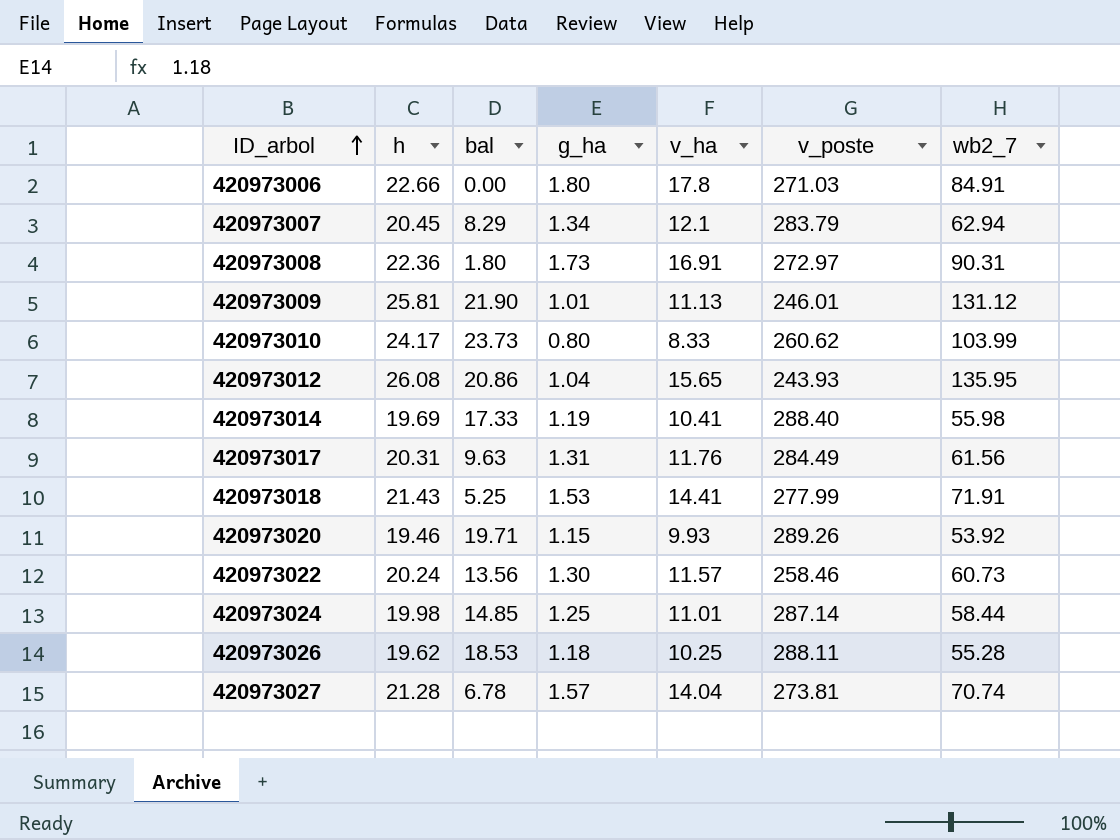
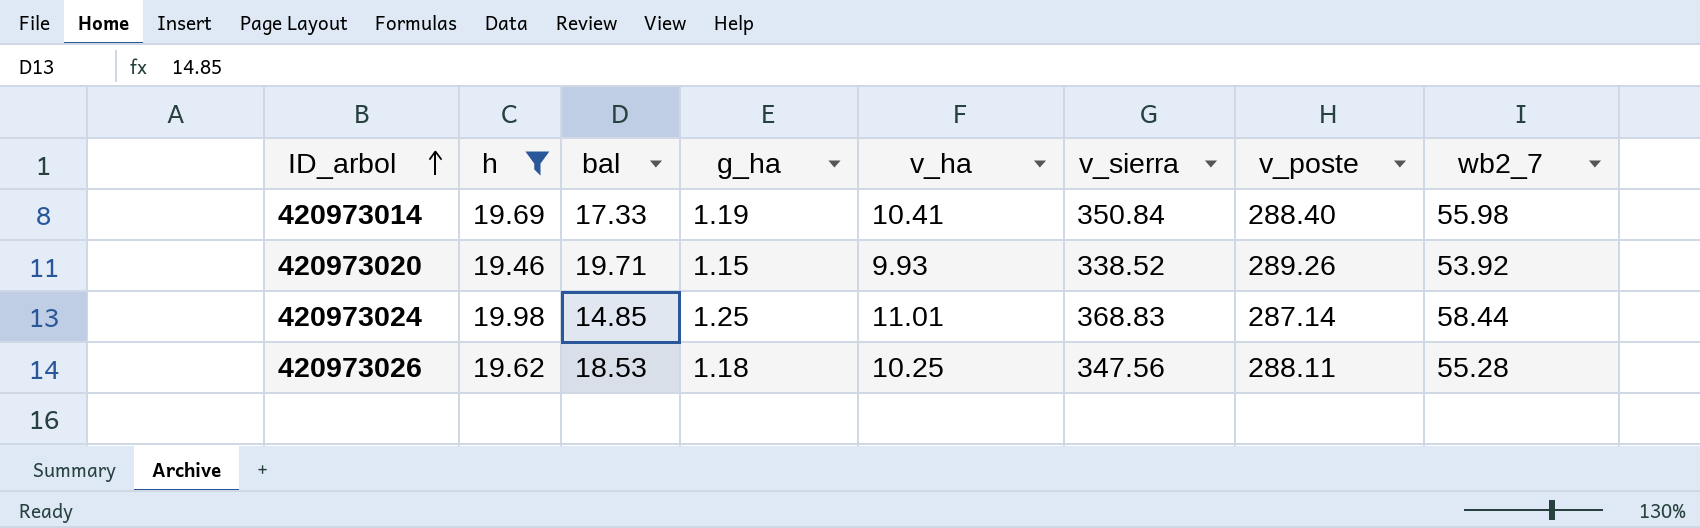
filter: none -> h <= 19.98
column v_sierra | position: none -> 6

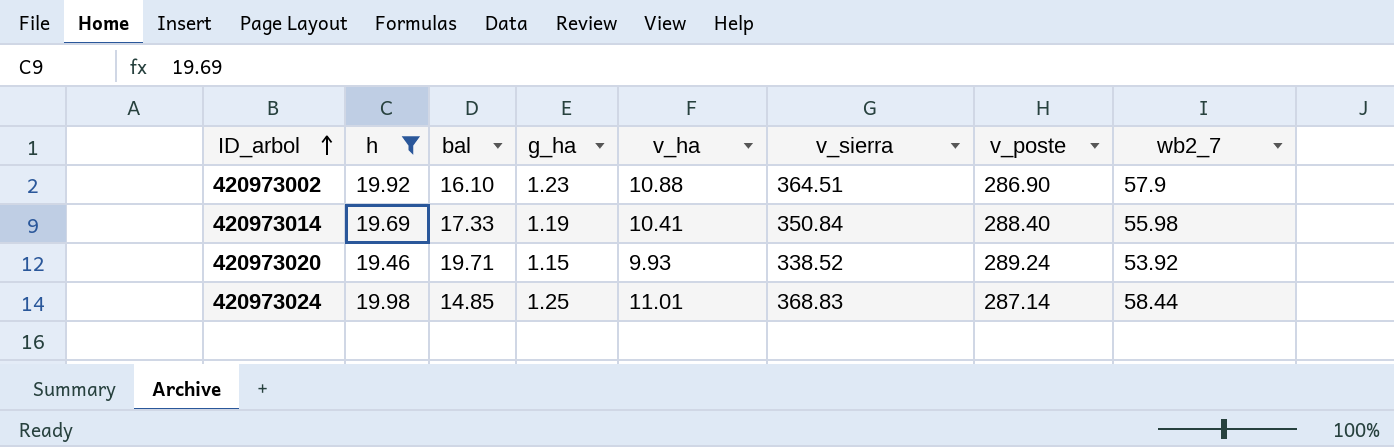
row 420973026: 19.62 | 18.53 | 1.18 | 10.25 | 347.56 | 288.11 | 55.28 -> none
row 420973002: none -> 19.92 | 16.10 | 1.23 | 10.88 | 364.51 | 286.90 | 57.9
420973020 | v_poste: 289.26 -> 289.24

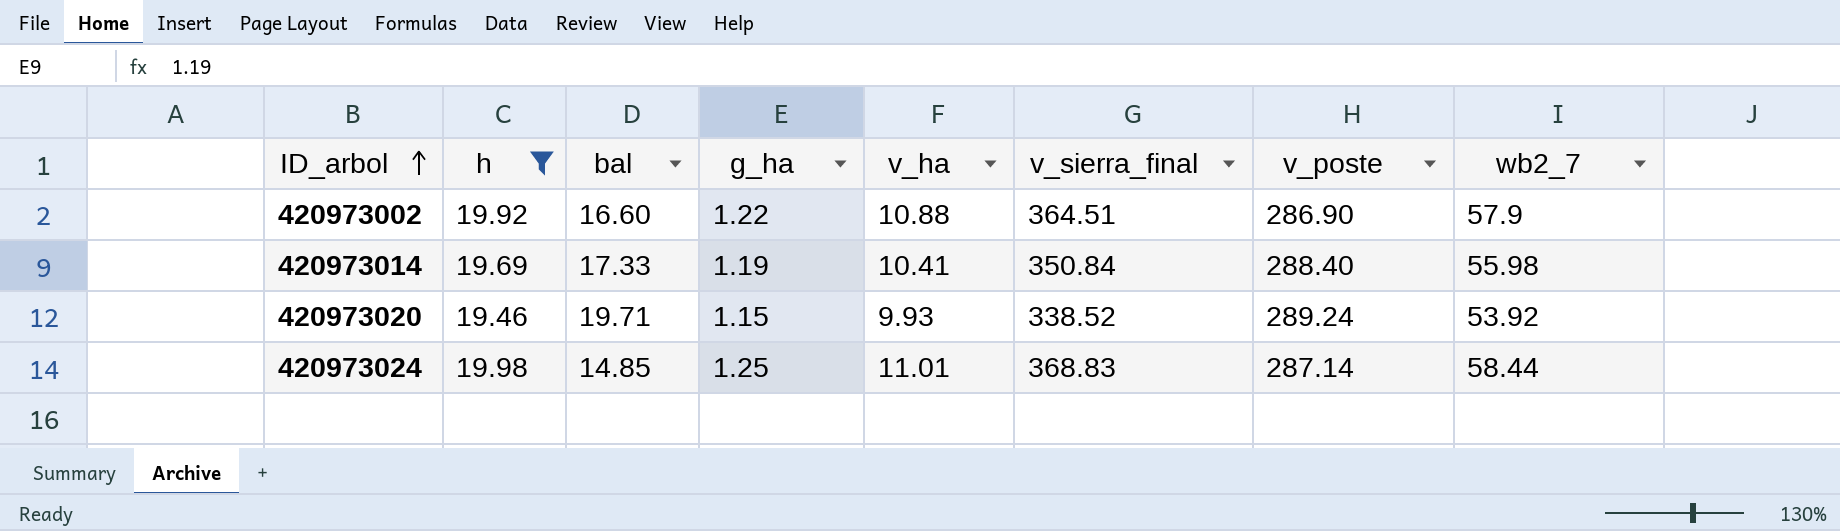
column name: v_sierra -> v_sierra_final
420973002 | bal: 16.10 -> 16.60
420973002 | g_ha: 1.23 -> 1.22

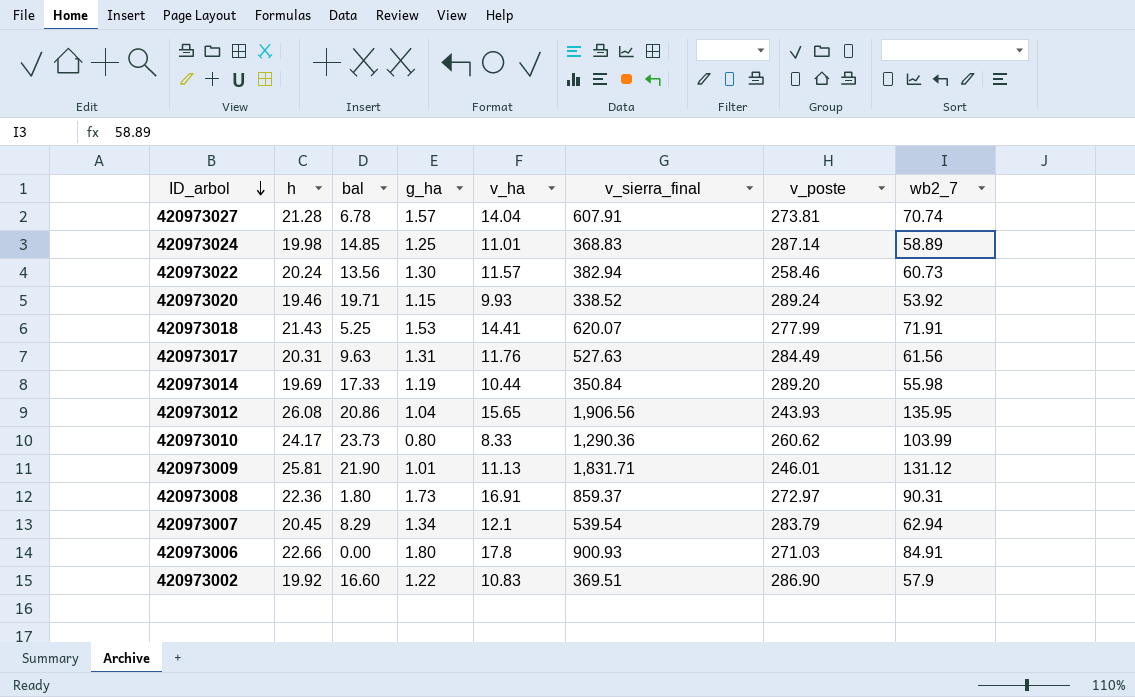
filter: h <= 19.98 -> none
row order: ID_arbol ascending -> ID_arbol descending
420973024 | wb2_7: 58.44 -> 58.89
420973014 | v_ha: 10.41 -> 10.44
420973014 | v_poste: 288.40 -> 289.20
420973002 | v_ha: 10.88 -> 10.83
420973002 | v_sierra_final: 364.51 -> 369.51

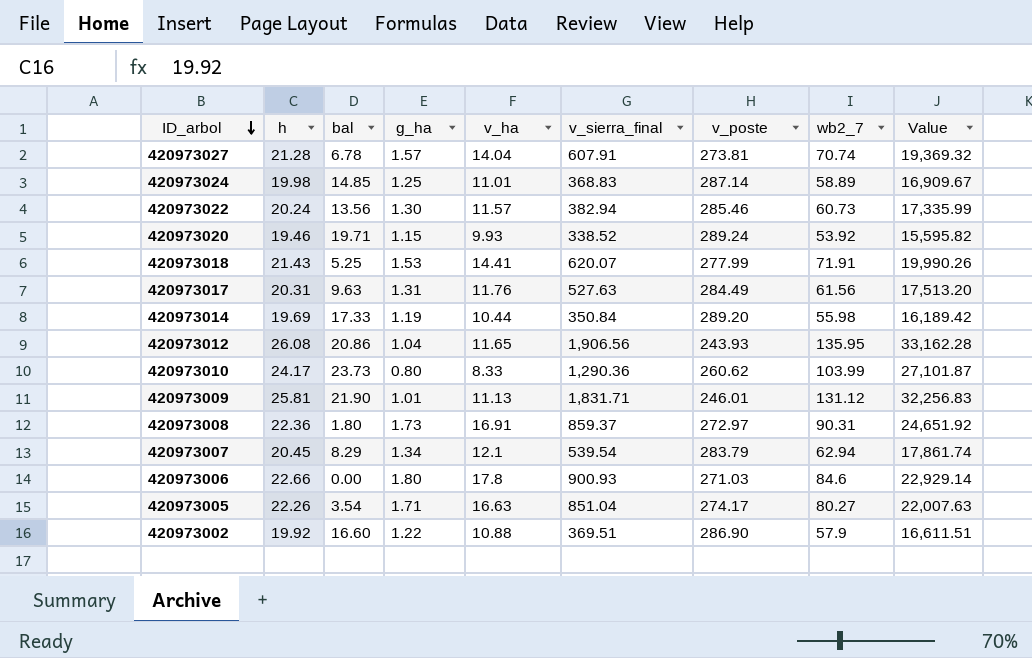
column Value | formula: none -> [v_poste] * [wb2_7]
420973022 | v_poste: 258.46 -> 285.46
420973012 | v_ha: 15.65 -> 11.65
420973006 | wb2_7: 84.91 -> 84.6
row 420973005: none -> 22.26 | 3.54 | 1.71 | 16.63 | 851.04 | 274.17 | 80.27 | 22,007.63
420973002 | v_ha: 10.83 -> 10.88

